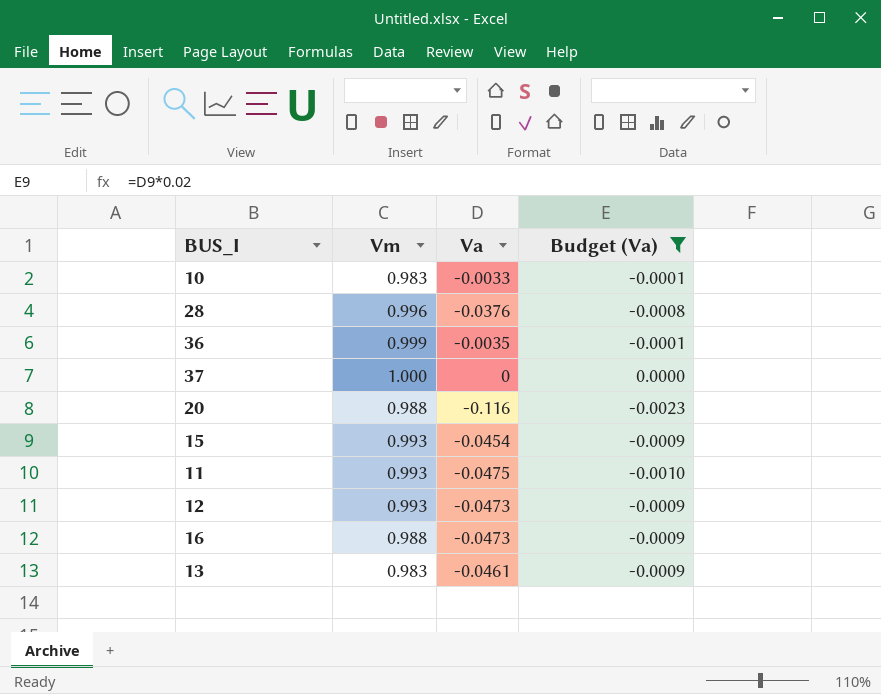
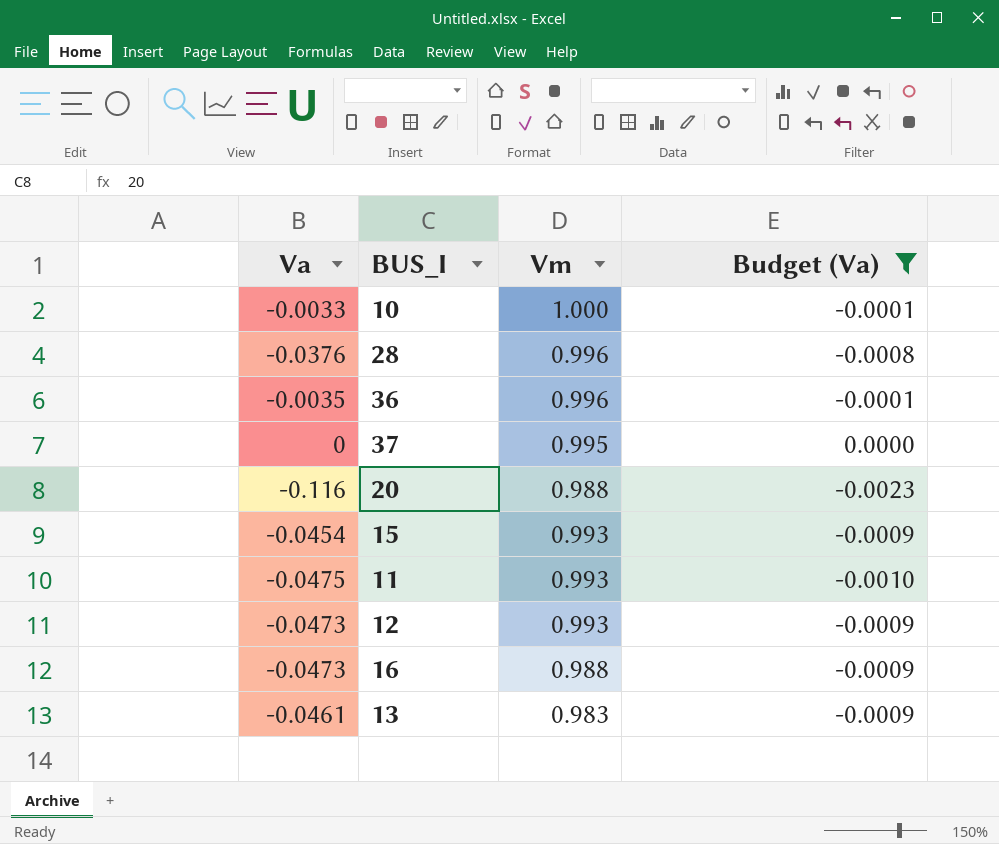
column Va | position: 3 -> 1
10 | Vm: 0.983 -> 1.000
36 | Vm: 0.999 -> 0.996
37 | Vm: 1.000 -> 0.995

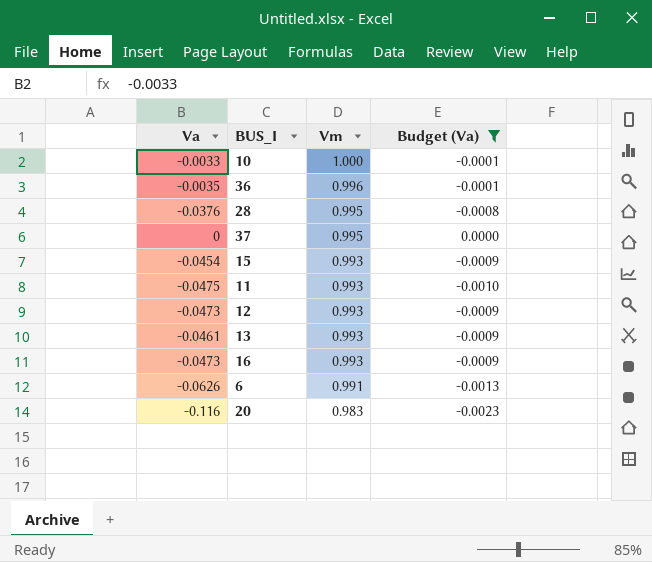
row order: none -> Vm descending
28 | Vm: 0.996 -> 0.995
13 | Vm: 0.983 -> 0.993
16 | Vm: 0.988 -> 0.993
row 6: none -> -0.0626 | 0.991 | -0.0013
20 | Vm: 0.988 -> 0.983

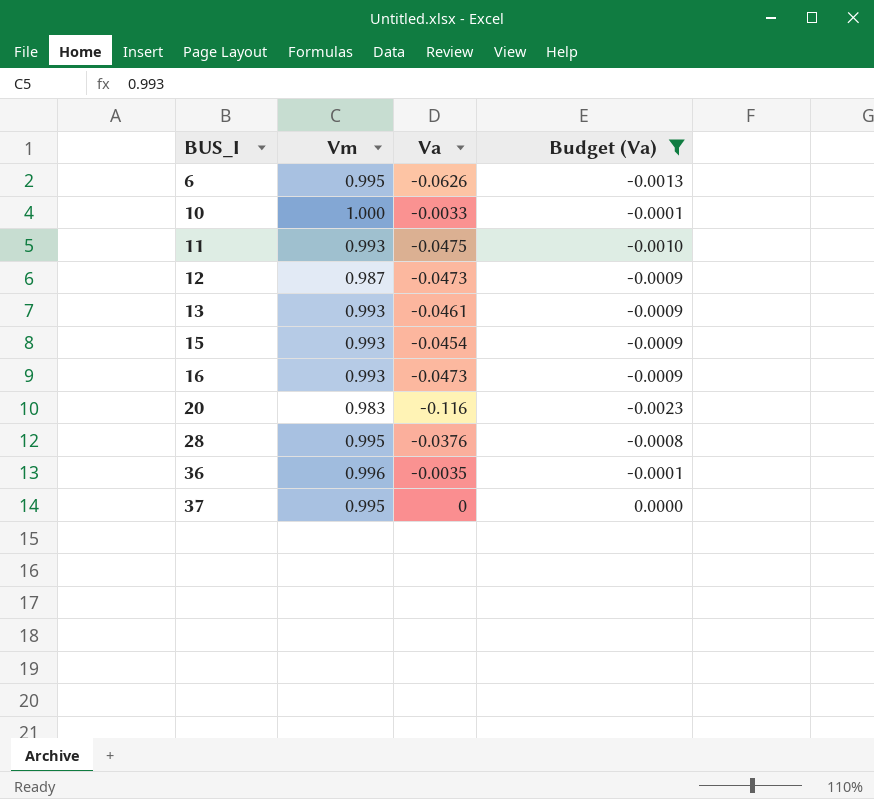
row order: Vm descending -> BUS_I ascending
column Va | position: 1 -> 3
6 | Vm: 0.991 -> 0.995
12 | Vm: 0.993 -> 0.987

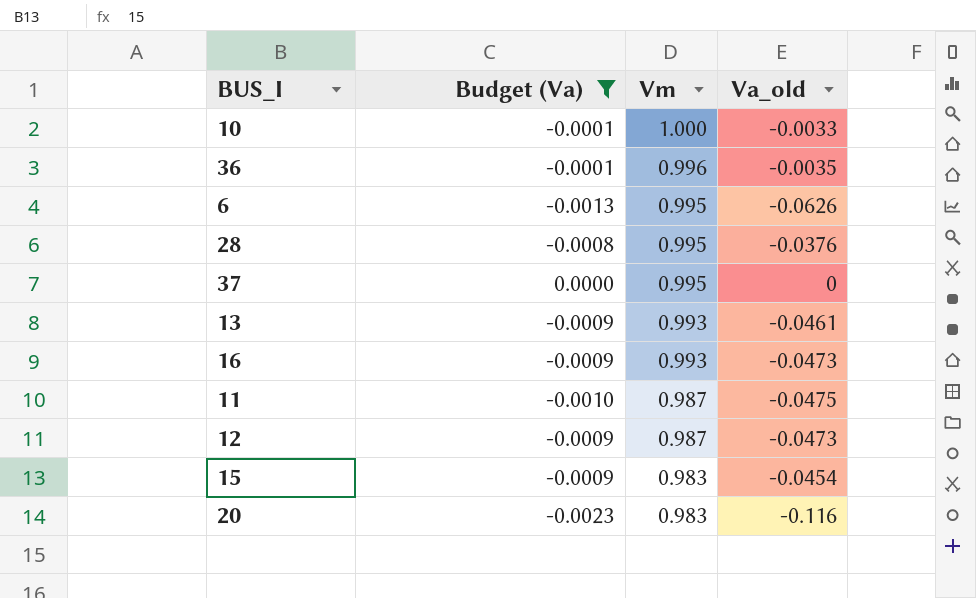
row order: BUS_I ascending -> Vm descending
column Budget (Va) | position: 4 -> 2
column name: Va -> Va_old
11 | Vm: 0.993 -> 0.987
15 | Vm: 0.993 -> 0.983

